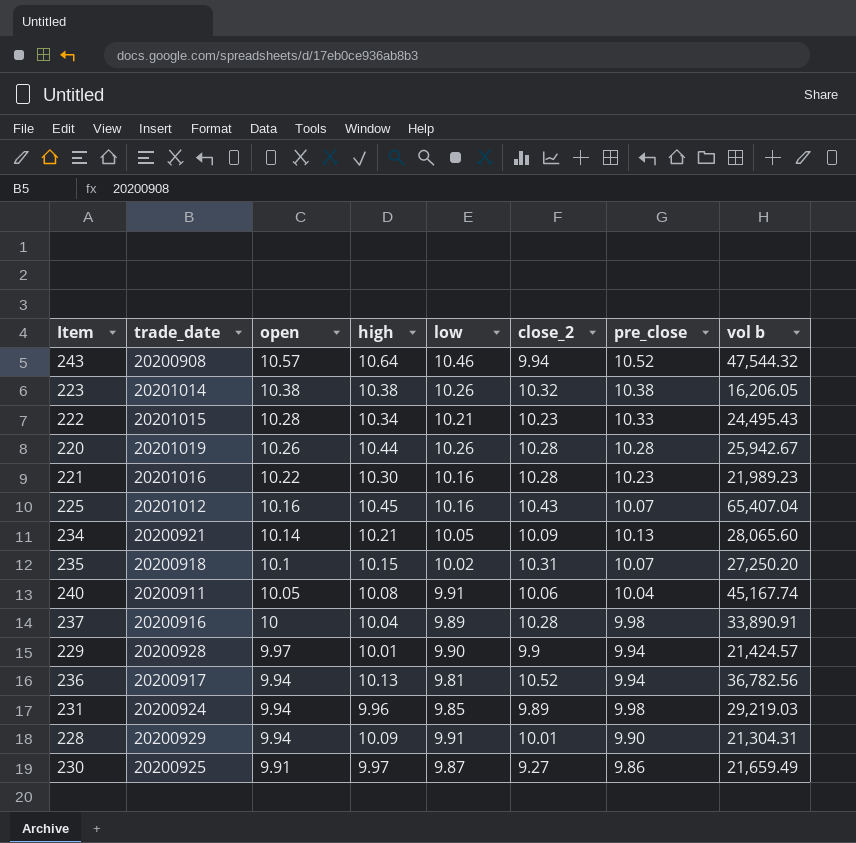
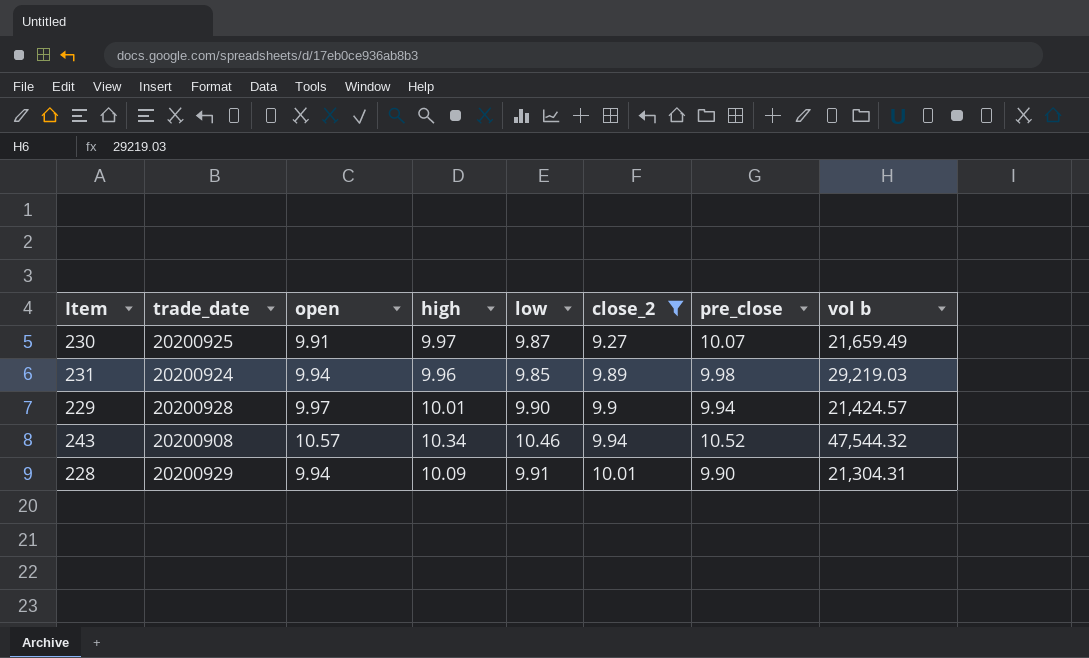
filter: none -> close_2 <= 10.01
row order: open descending -> close_2 ascending
230 | pre_close: 9.86 -> 10.07
243 | high: 10.64 -> 10.34

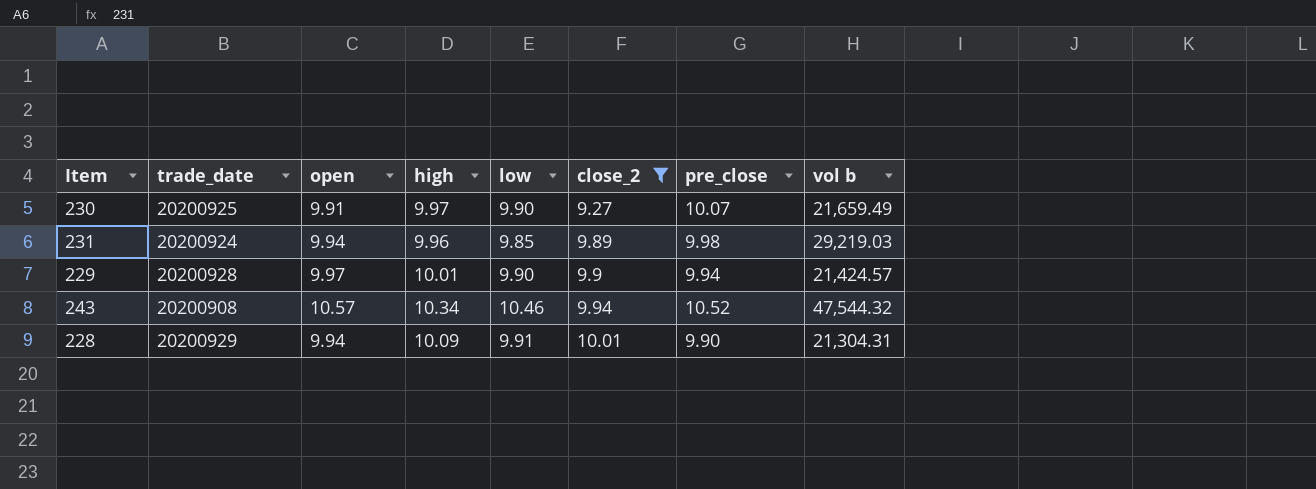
230 | low: 9.87 -> 9.90

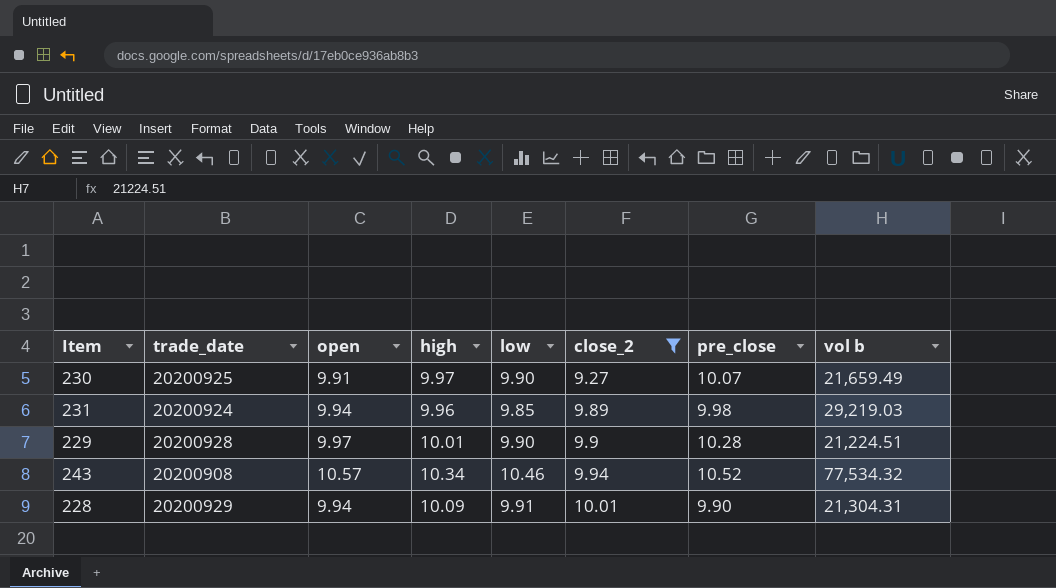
229 | pre_close: 9.94 -> 10.28
229 | vol b: 21,424.57 -> 21,224.51
243 | vol b: 47,544.32 -> 77,534.32

